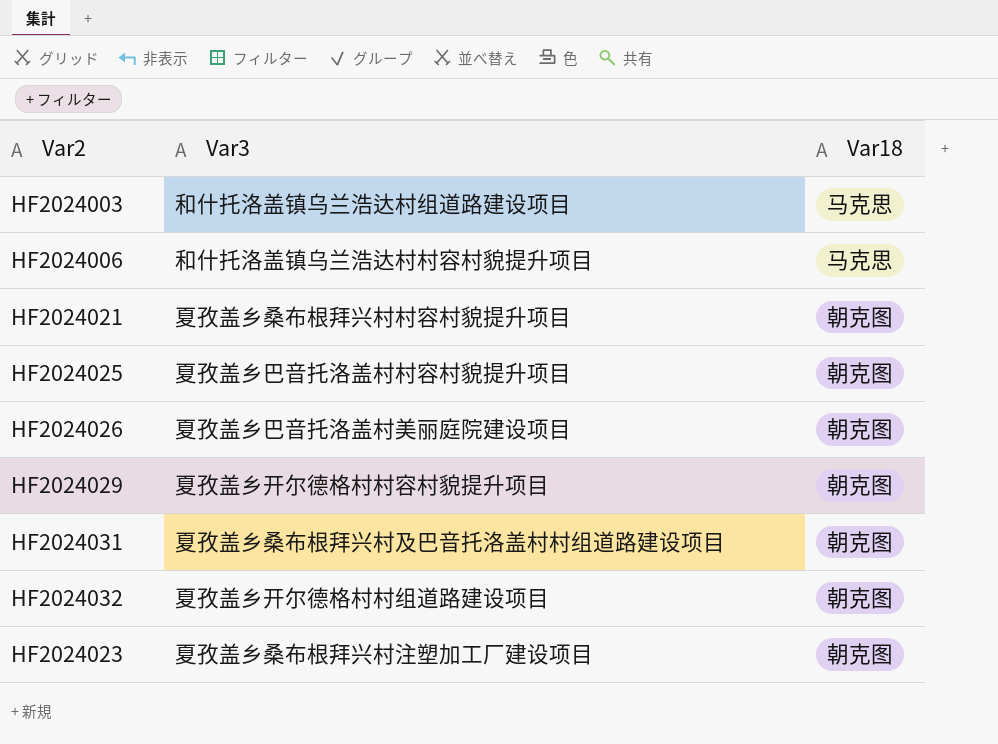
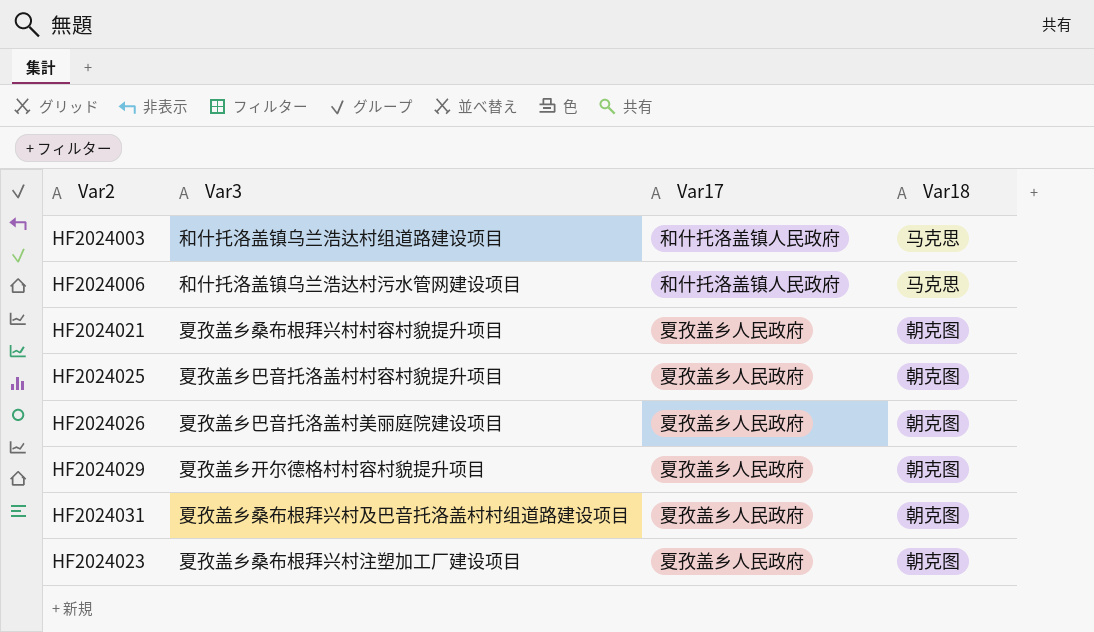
column Var17 | position: none -> 3
row HF2024032: 夏孜盖乡开尔德格村村组道路建设项目 | 朝克图 -> none
HF2024006 | Var3: 和什托洛盖镇乌兰浩达村村容村貌提升项目 -> 和什托洛盖镇乌兰浩达村污水管网建设项目

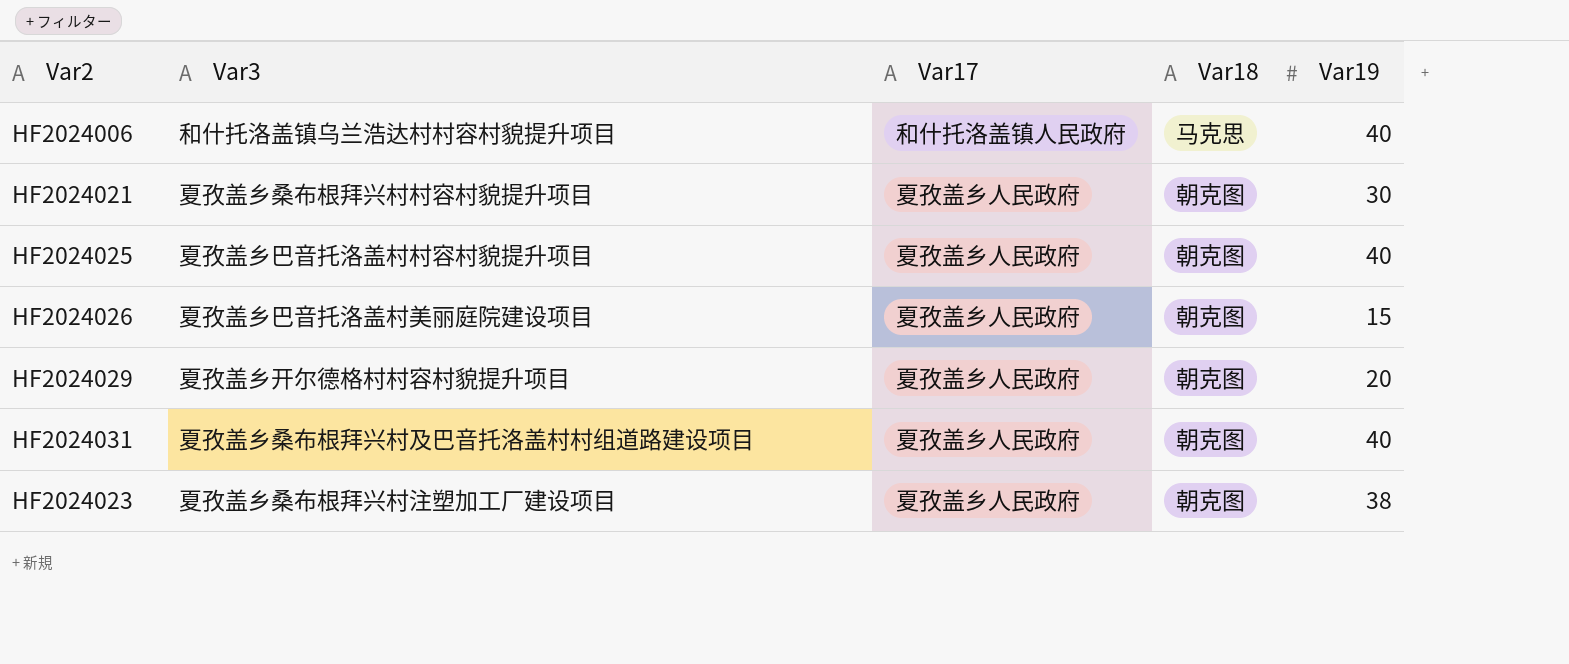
column Var19 | position: none -> 5
row HF2024003: 和什托洛盖镇乌兰浩达村组道路建设项目 | 和什托洛盖镇人民政府 | 马克思 -> none
HF2024006 | Var3: 和什托洛盖镇乌兰浩达村污水管网建设项目 -> 和什托洛盖镇乌兰浩达村村容村貌提升项目

